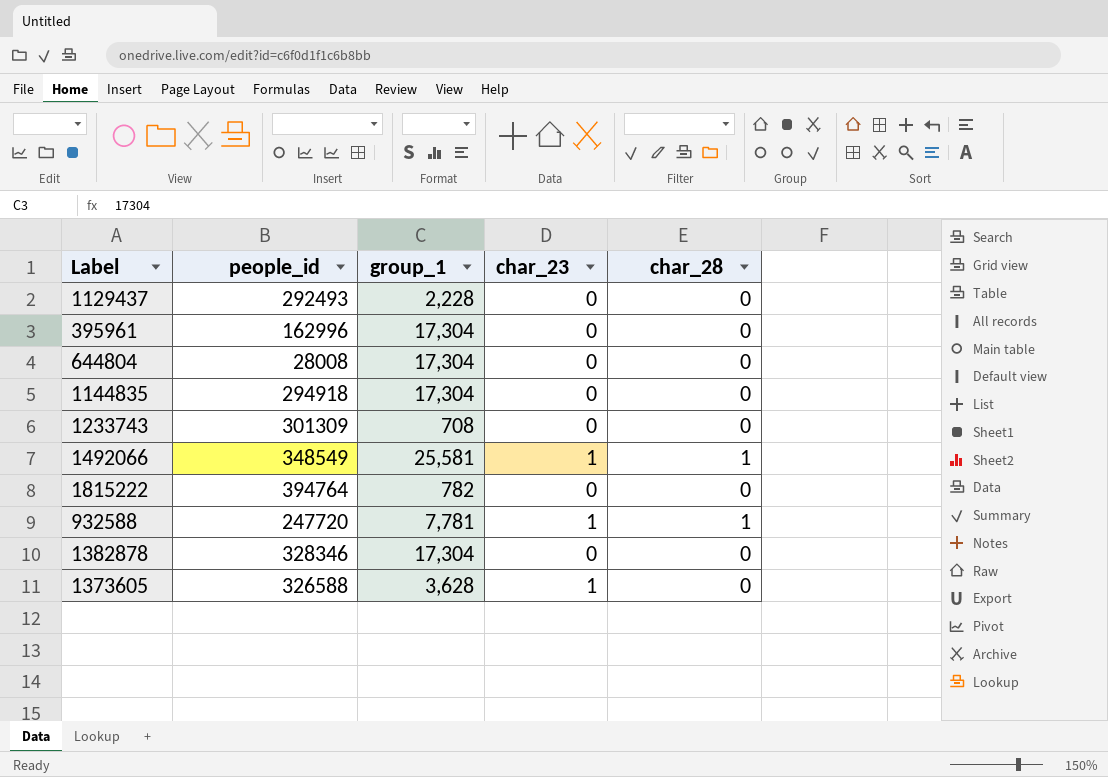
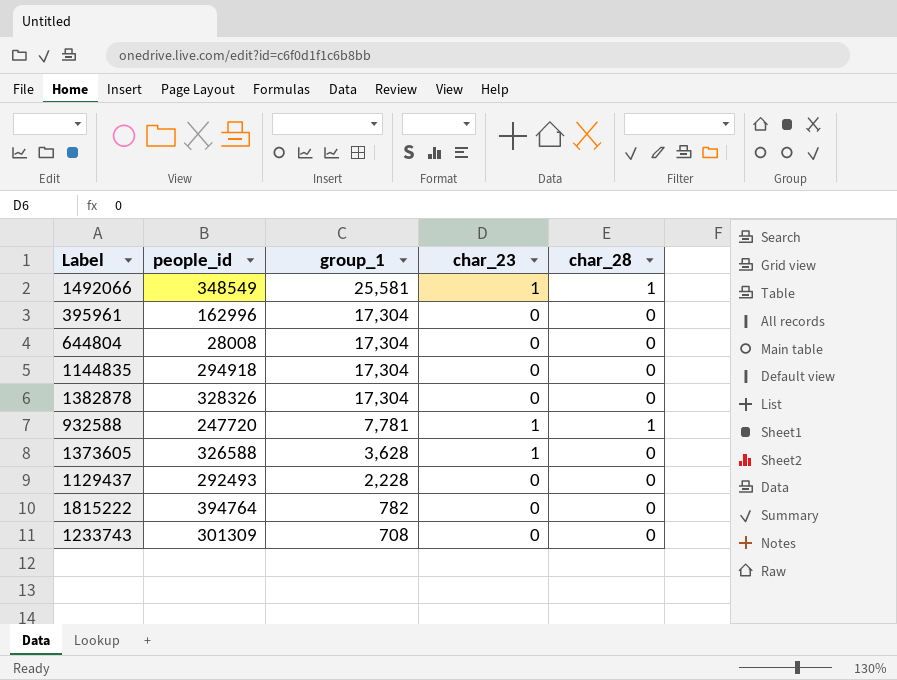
row order: none -> group_1 descending
1382878 | people_id: 328346 -> 328326

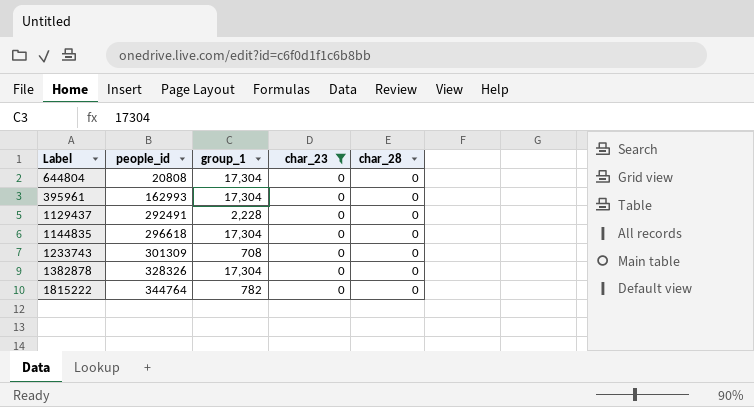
filter: none -> char_23 = 0
row order: group_1 descending -> people_id ascending
644804 | people_id: 28008 -> 20808
395961 | people_id: 162996 -> 162993
1129437 | people_id: 292493 -> 292491
1144835 | people_id: 294918 -> 296618
1815222 | people_id: 394764 -> 344764

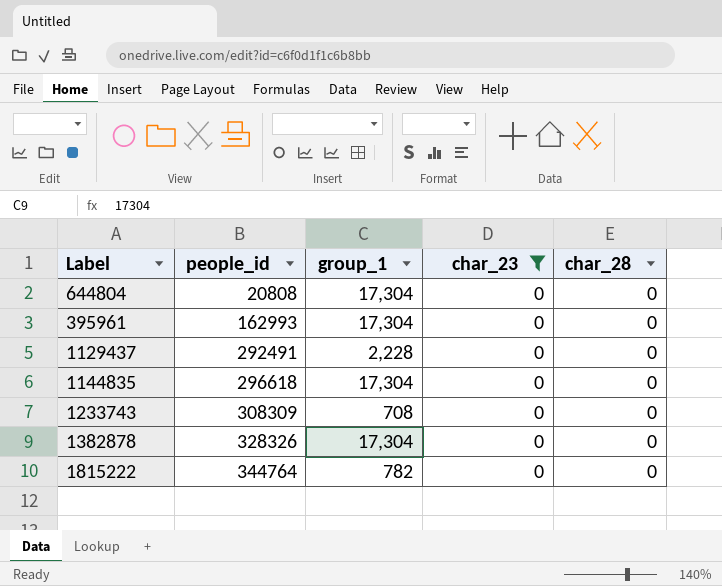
1233743 | people_id: 301309 -> 308309

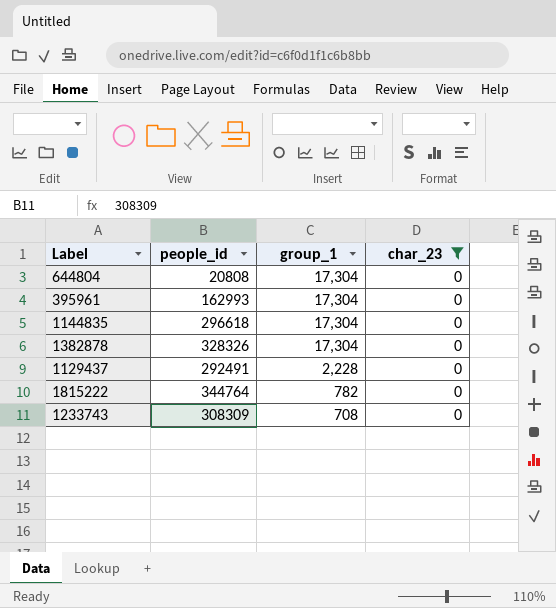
row order: people_id ascending -> group_1 descending
column char_28 | position: 5 -> none

